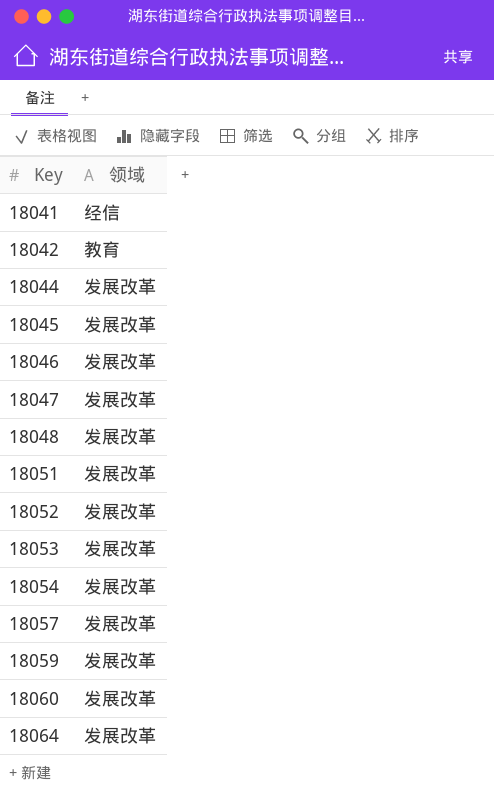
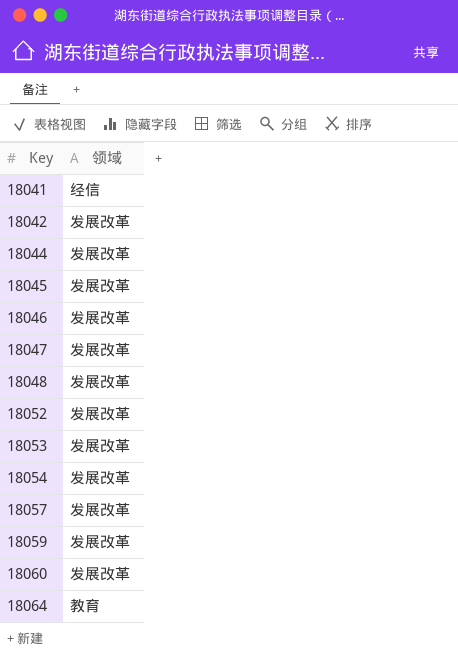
row 18051: 发展改革 -> none
18042 | 领域: 教育 -> 发展改革
18064 | 领域: 发展改革 -> 教育

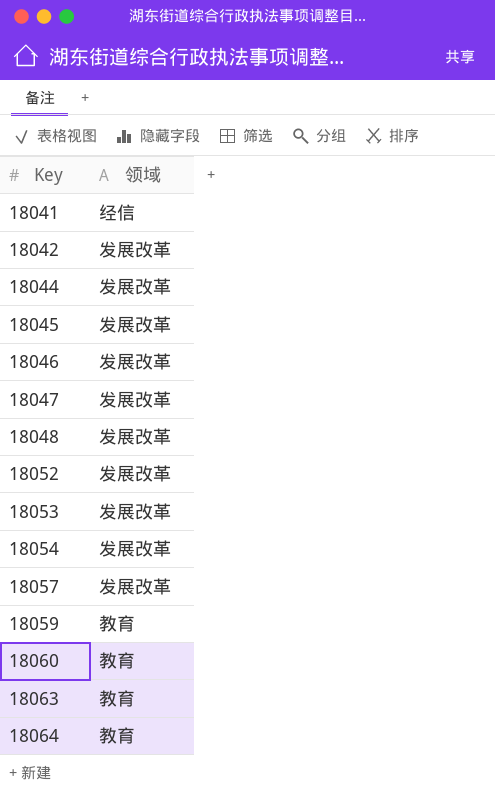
18059 | 领域: 发展改革 -> 教育
18060 | 领域: 发展改革 -> 教育
row 18063: none -> 教育

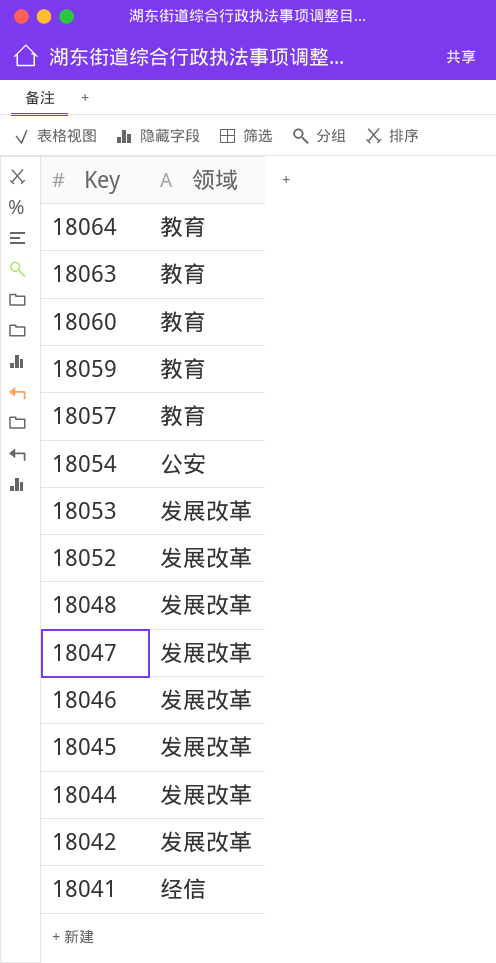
row order: Key ascending -> Key descending
18057 | 领域: 发展改革 -> 教育
18054 | 领域: 发展改革 -> 公安

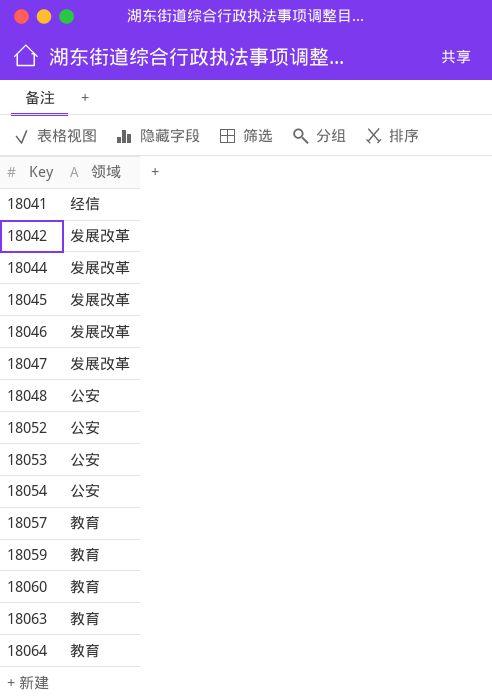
row order: Key descending -> Key ascending
18048 | 领域: 发展改革 -> 公安
18052 | 领域: 发展改革 -> 公安
18053 | 领域: 发展改革 -> 公安

